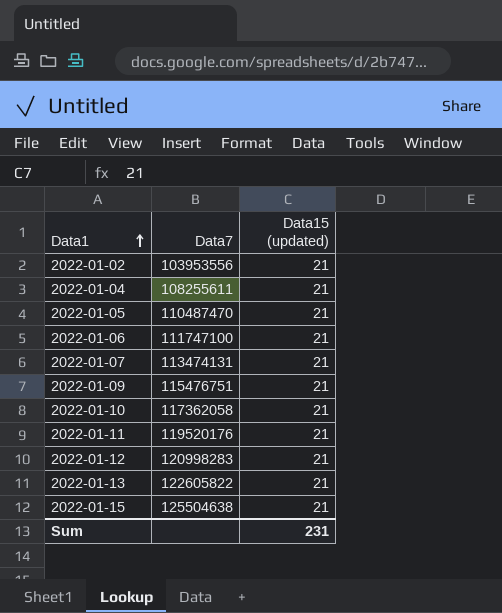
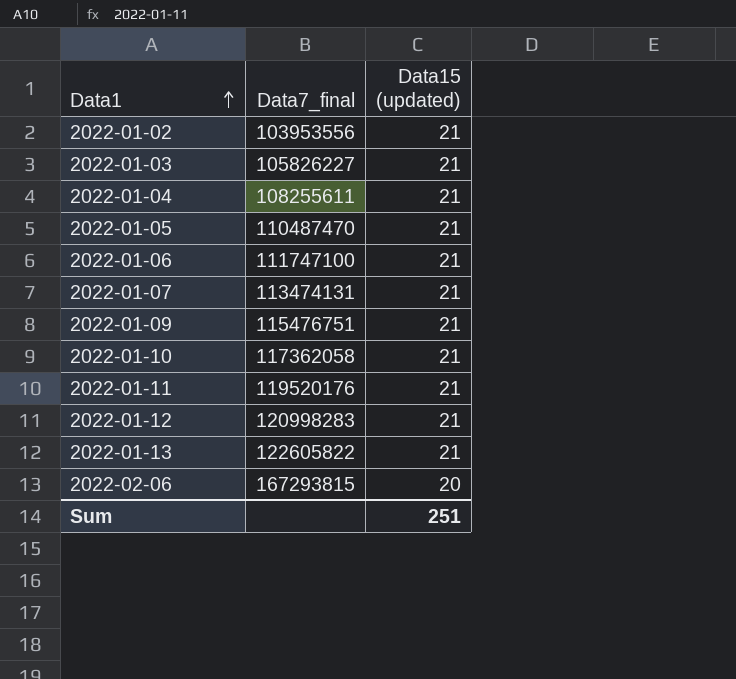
column name: Data7 -> Data7_final
row 2022-01-15: 125504638 | 21 -> none
row 2022-01-03: none -> 105826227 | 21
row 2022-02-06: none -> 167293815 | 20
Sum | Data15 (updated): 231 -> 251

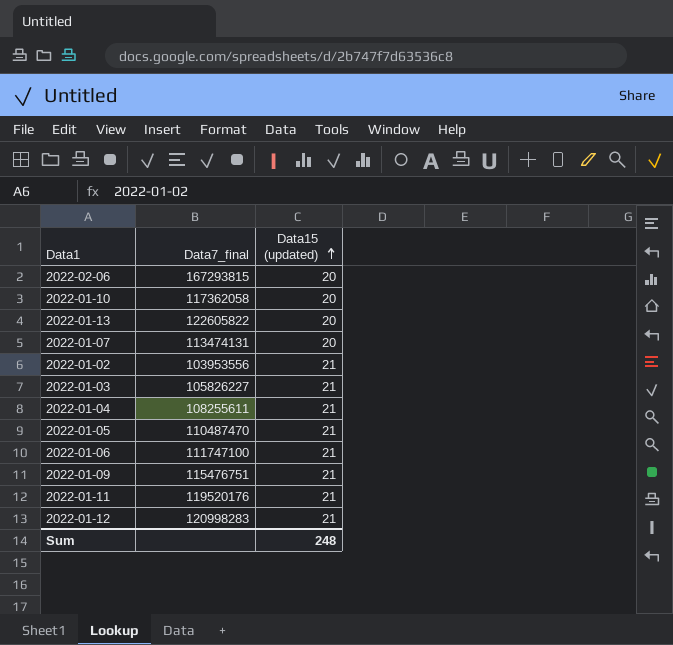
row order: Data1 ascending -> Data15 (updated) ascending
2022-01-10 | Data15 (updated): 21 -> 20
2022-01-13 | Data15 (updated): 21 -> 20
2022-01-07 | Data15 (updated): 21 -> 20
Sum | Data15 (updated): 251 -> 248

